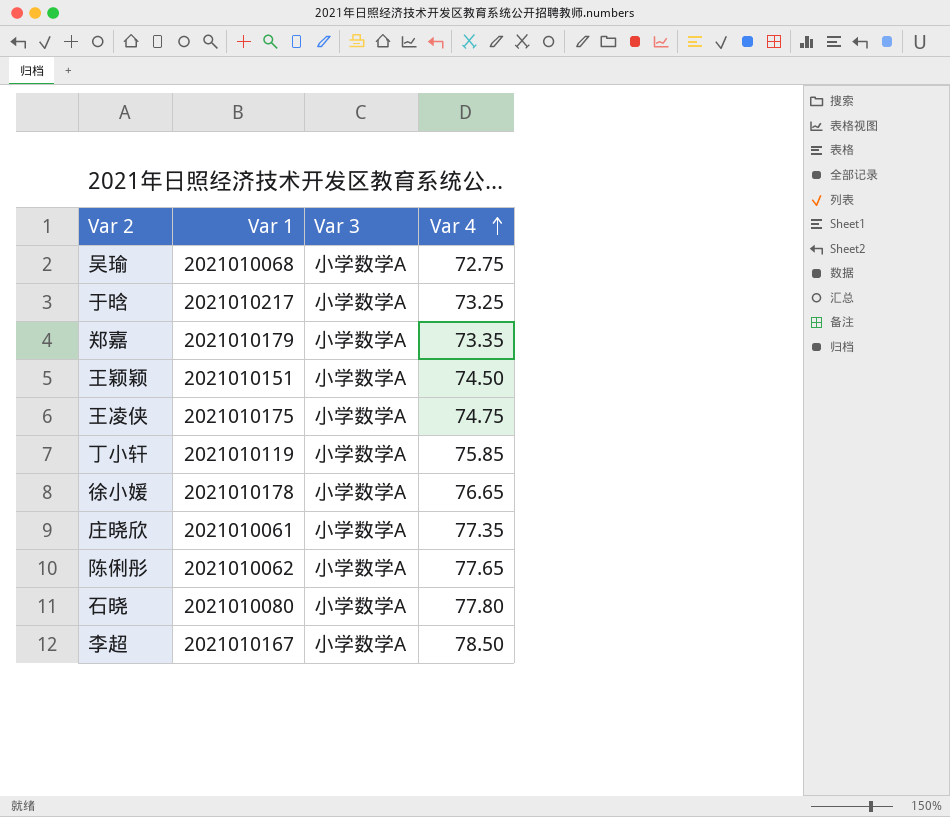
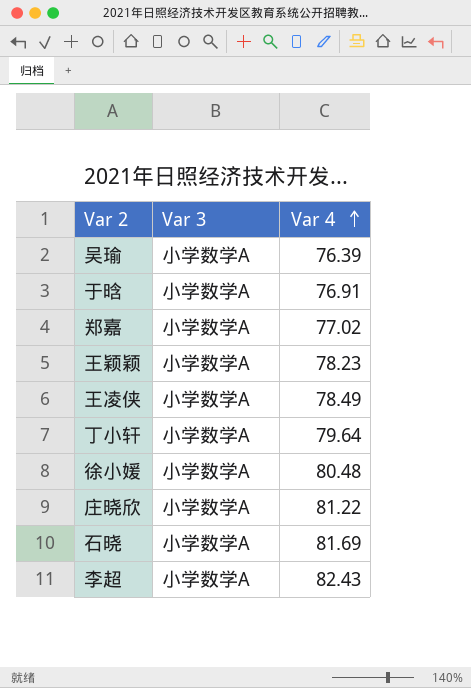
column Var 1 | position: 2 -> none
row 陈俐彤: 2021010062 | 小学数学A | 77.65 -> none
吴瑜 | Var 4: 72.75 -> 76.39
于晗 | Var 4: 73.25 -> 76.91
郑嘉 | Var 4: 73.35 -> 77.02
王颖颖 | Var 4: 74.50 -> 78.23
王凌侠 | Var 4: 74.75 -> 78.49
丁小轩 | Var 4: 75.85 -> 79.64
徐小媛 | Var 4: 76.65 -> 80.48
庄晓欣 | Var 4: 77.35 -> 81.22
石晓 | Var 4: 77.80 -> 81.69
李超 | Var 4: 78.50 -> 82.43

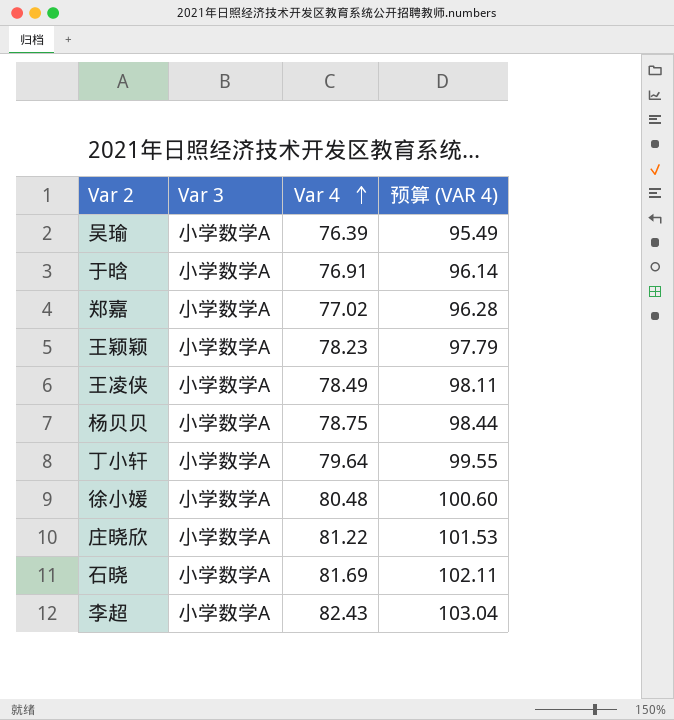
column 预算 (VAR 4) | formula: none -> [Var 4] * 1.25
row 杨贝贝: none -> 小学数学A | 78.75 | 98.44

